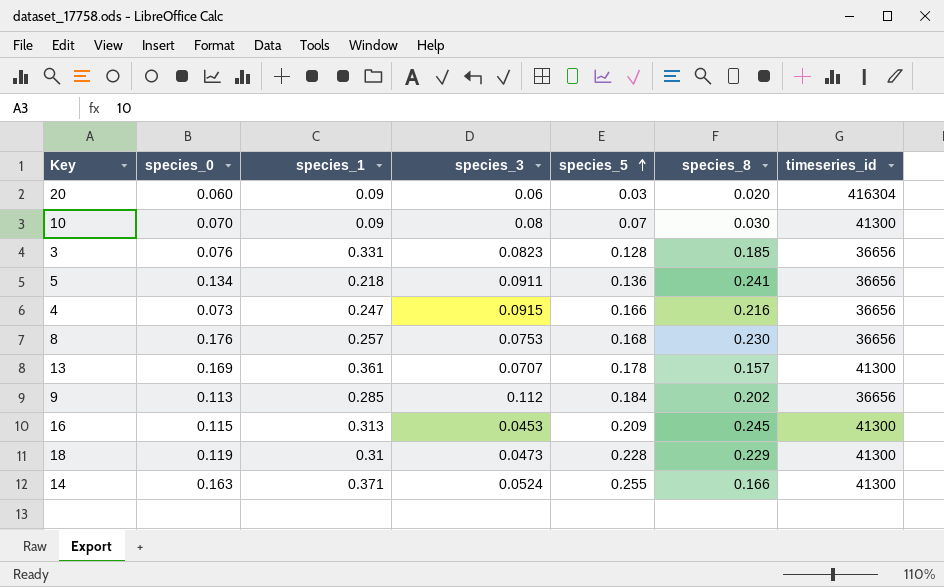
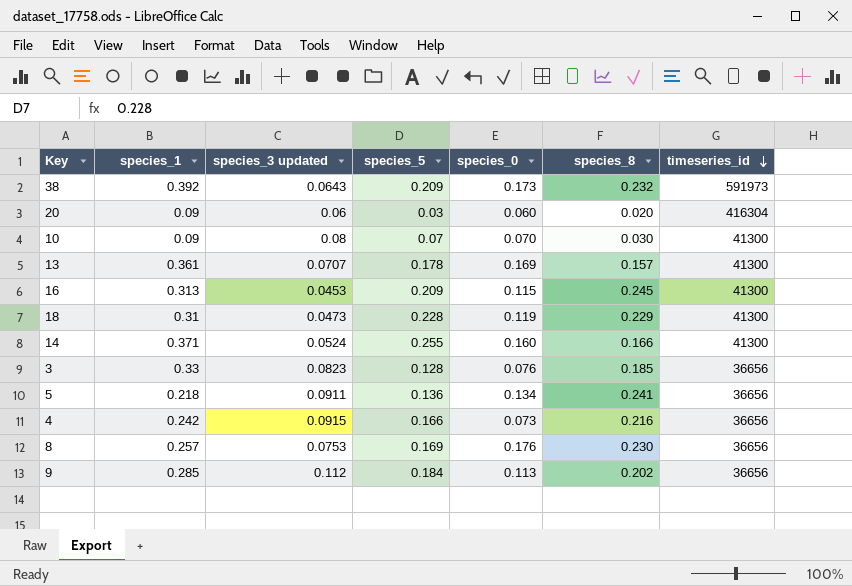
row order: species_5 ascending -> timeseries_id descending
column name: species_3 -> species_3 updated
column species_0 | position: 2 -> 5
row 38: none -> 0.392 | 0.0643 | 0.209 | 0.173 | 0.232 | 591973
14 | species_0: 0.163 -> 0.160
3 | species_1: 0.331 -> 0.33
4 | species_1: 0.247 -> 0.242
8 | species_5: 0.168 -> 0.169

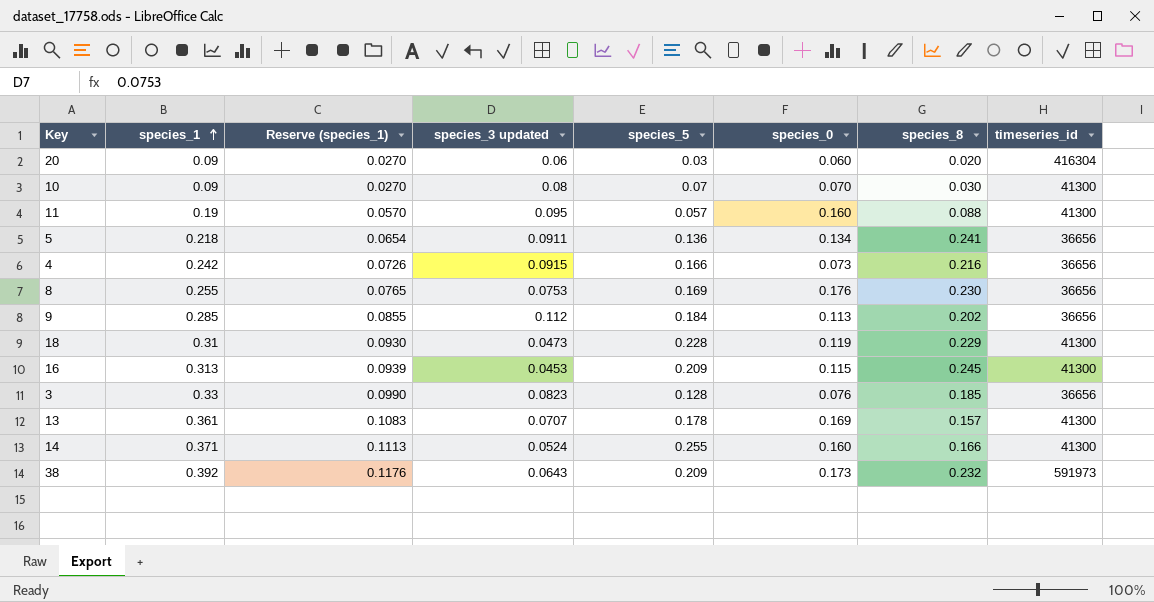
row order: timeseries_id descending -> species_1 ascending
column Reserve (species_1) | formula: none -> [species_1] * 0.3
row 11: none -> 0.19 | 0.0570 | 0.095 | 0.057 | 0.160 | 0.088 | 41300
8 | species_1: 0.257 -> 0.255

